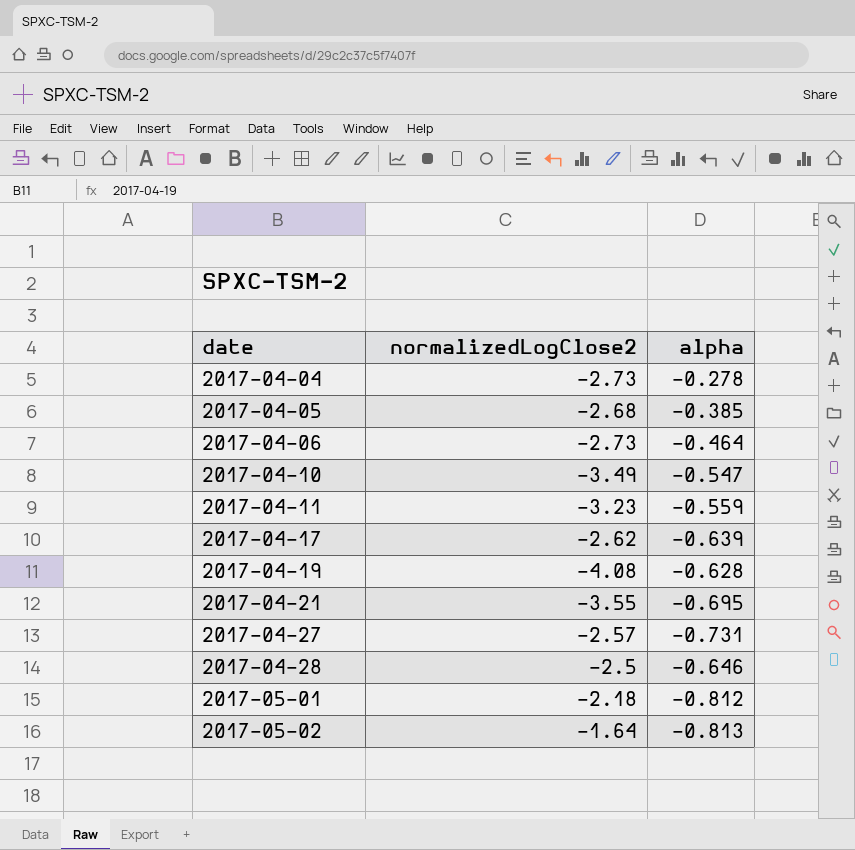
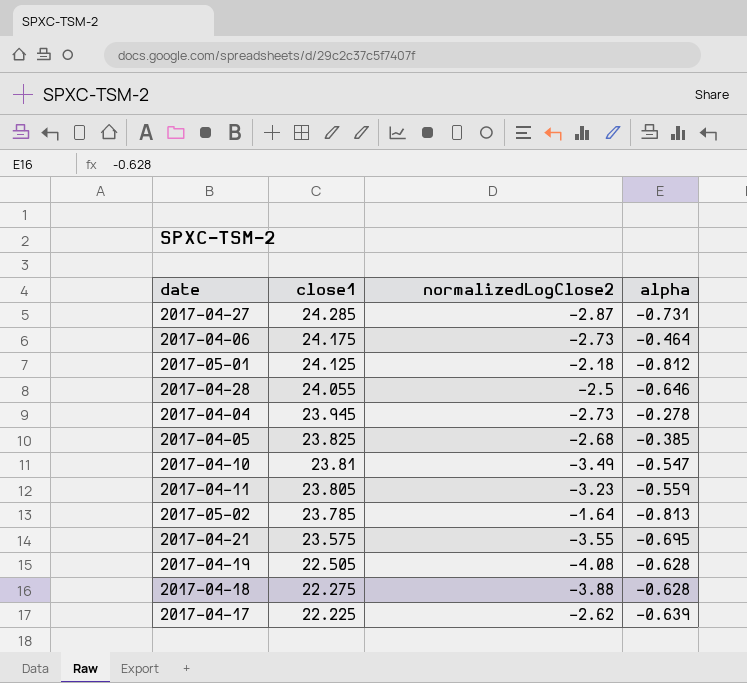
row order: date ascending -> close1 descending
column close1 | position: none -> 2
2017-04-27 | normalizedLogClose2: -2.57 -> -2.87
row 2017-04-18: none -> 22.275 | -3.88 | -0.628

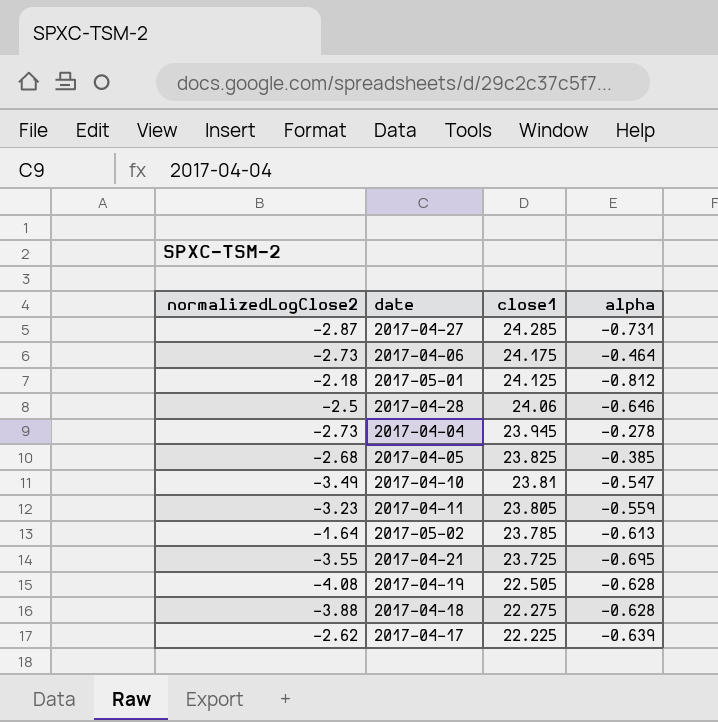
column normalizedLogClose2 | position: 3 -> 1
2017-04-28 | close1: 24.055 -> 24.06
2017-05-02 | alpha: -0.813 -> -0.613
2017-04-21 | close1: 23.575 -> 23.725

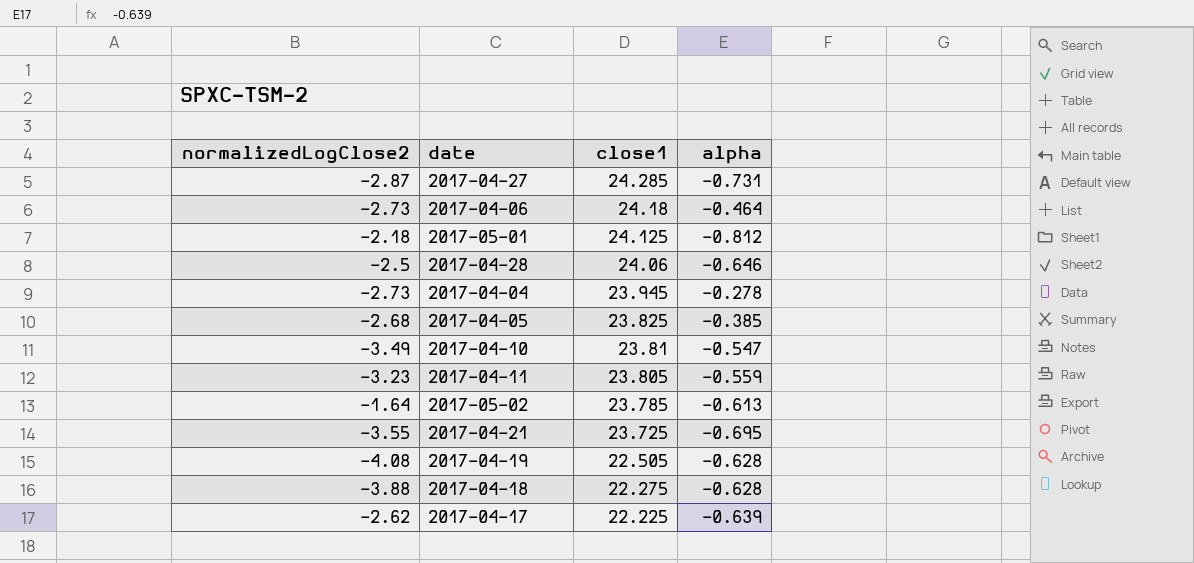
2017-04-06 | close1: 24.175 -> 24.18

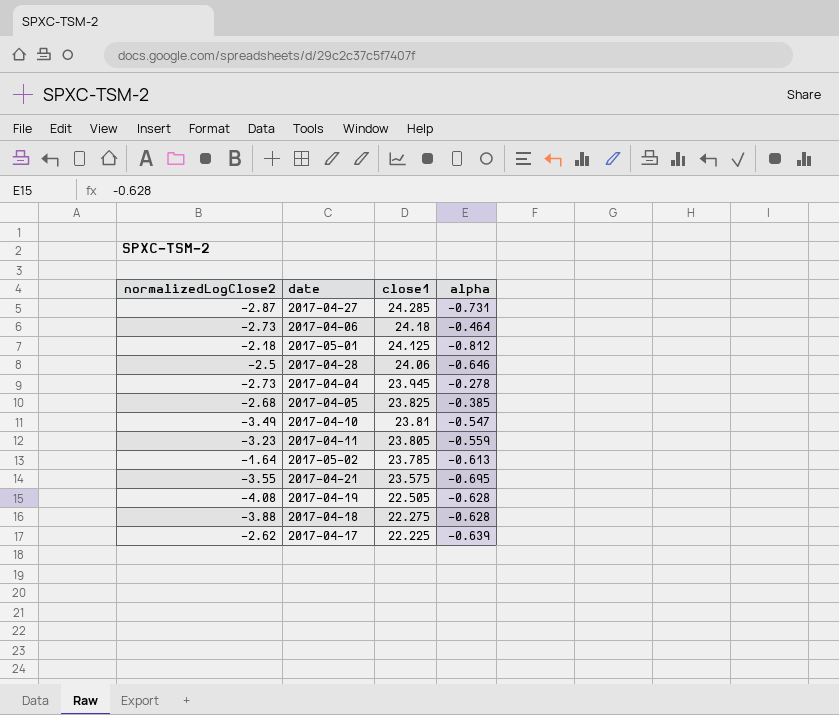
2017-04-21 | close1: 23.725 -> 23.575

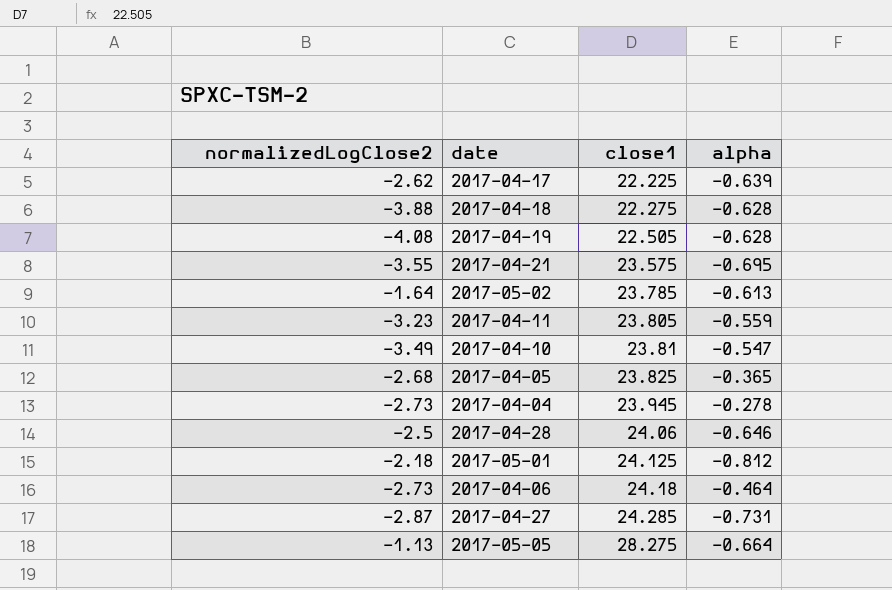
row order: close1 descending -> close1 ascending
2017-04-05 | alpha: -0.385 -> -0.365
row 2017-05-05: none -> -1.13 | 28.275 | -0.664

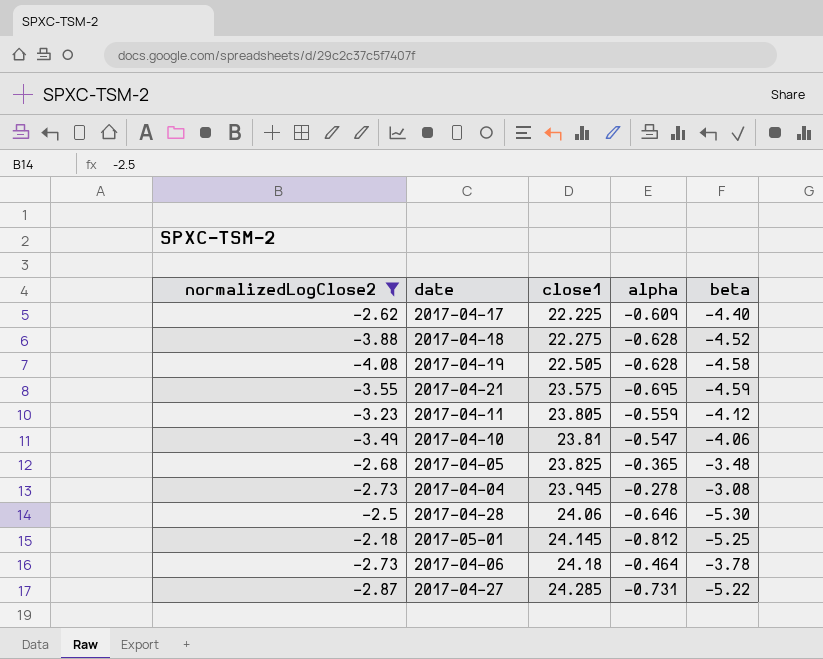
filter: none -> normalizedLogClose2 <= -2.18
column beta | position: none -> 5
2017-04-17 | alpha: -0.639 -> -0.609
2017-05-01 | close1: 24.125 -> 24.145

